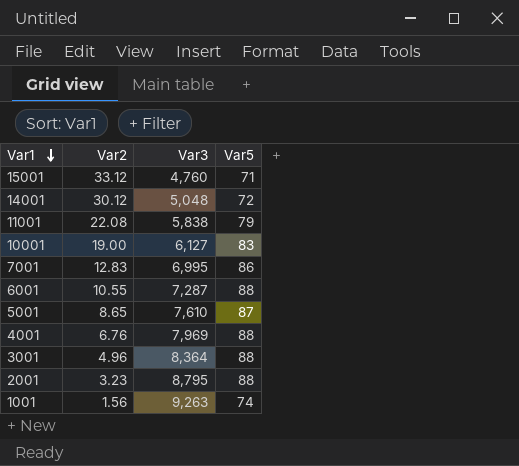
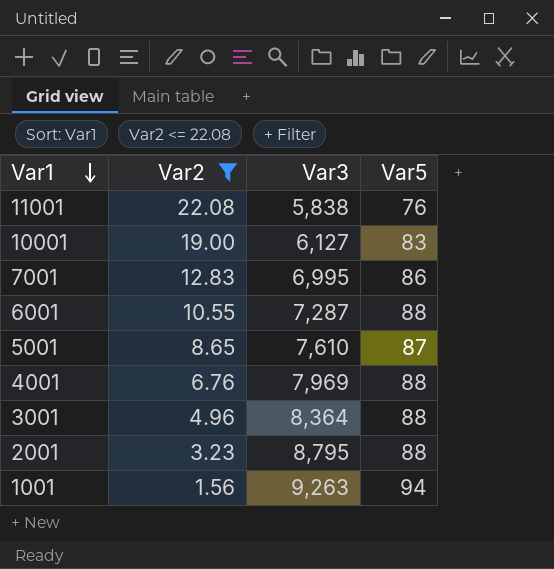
filter: none -> Var2 <= 22.08
11001 | Var5: 79 -> 76
1001 | Var5: 74 -> 94

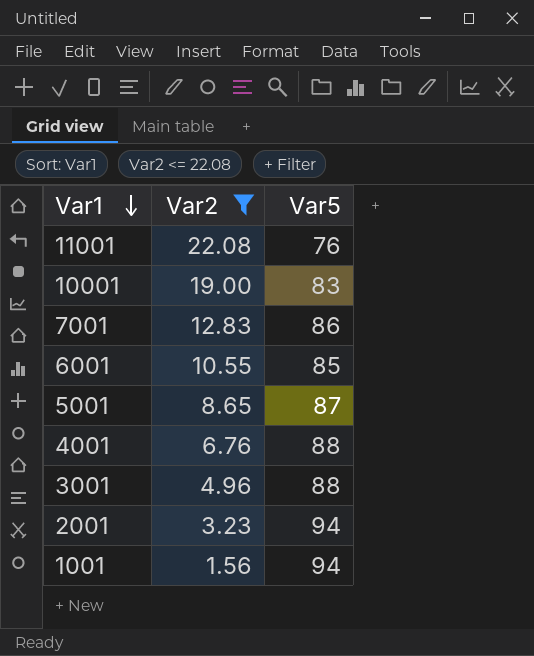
column Var3 | position: 3 -> none
6001 | Var5: 88 -> 85
2001 | Var5: 88 -> 94

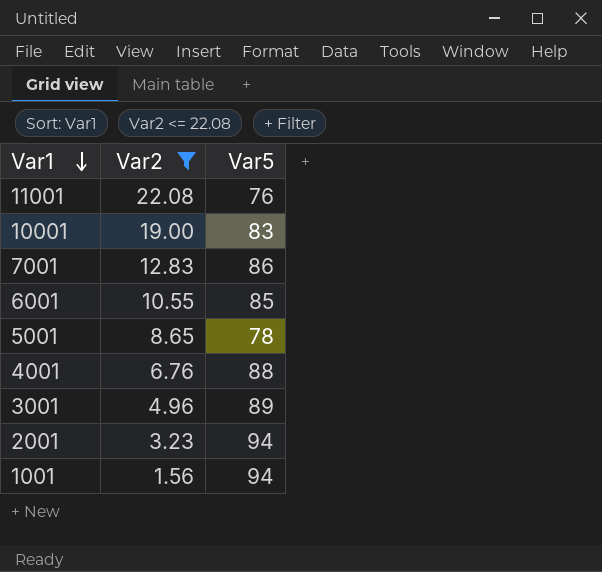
5001 | Var5: 87 -> 78
3001 | Var5: 88 -> 89

